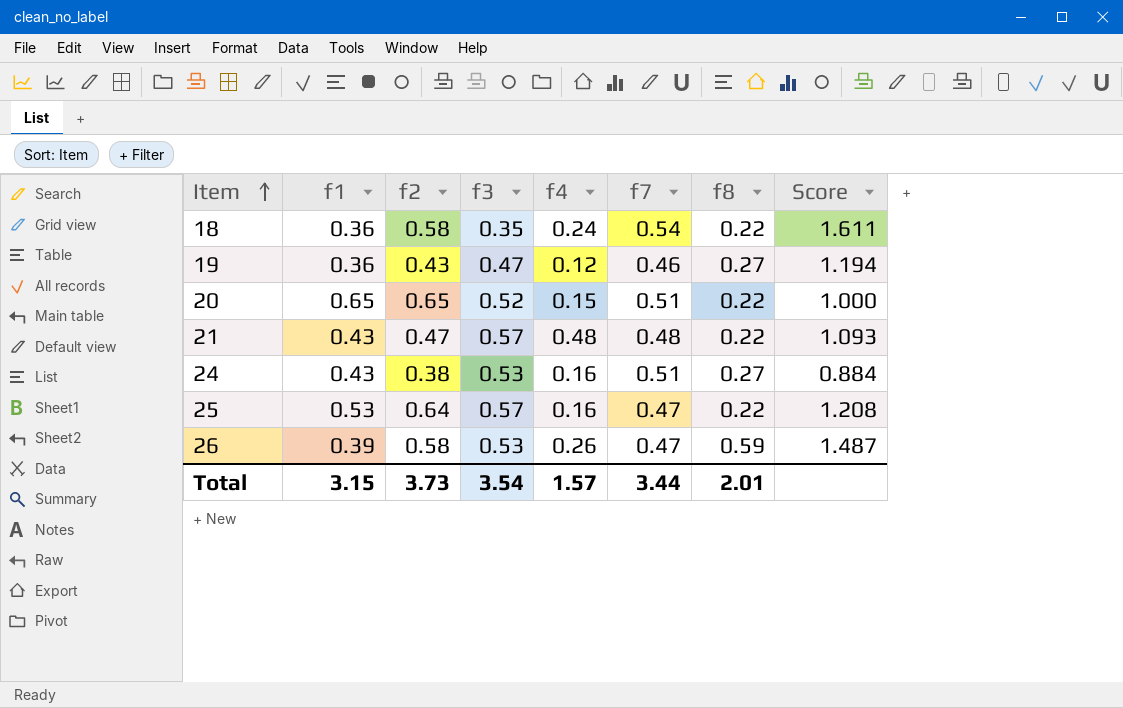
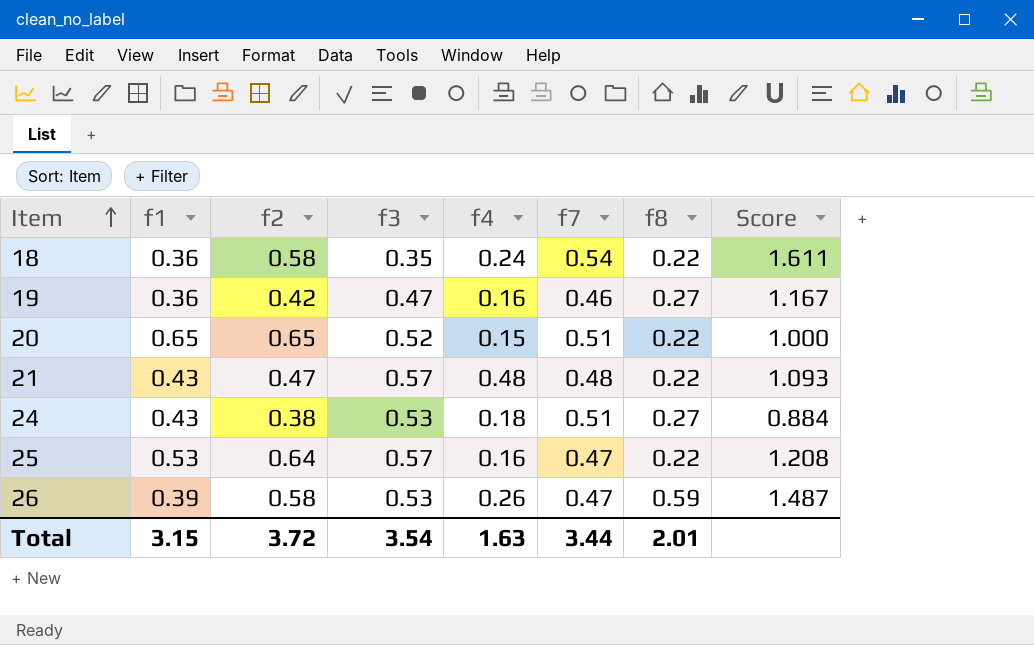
19 | f2: 0.43 -> 0.42
19 | f4: 0.12 -> 0.16
19 | Score: 1.194 -> 1.167
24 | f4: 0.16 -> 0.18
Total | f2: 3.73 -> 3.72
Total | f4: 1.57 -> 1.63

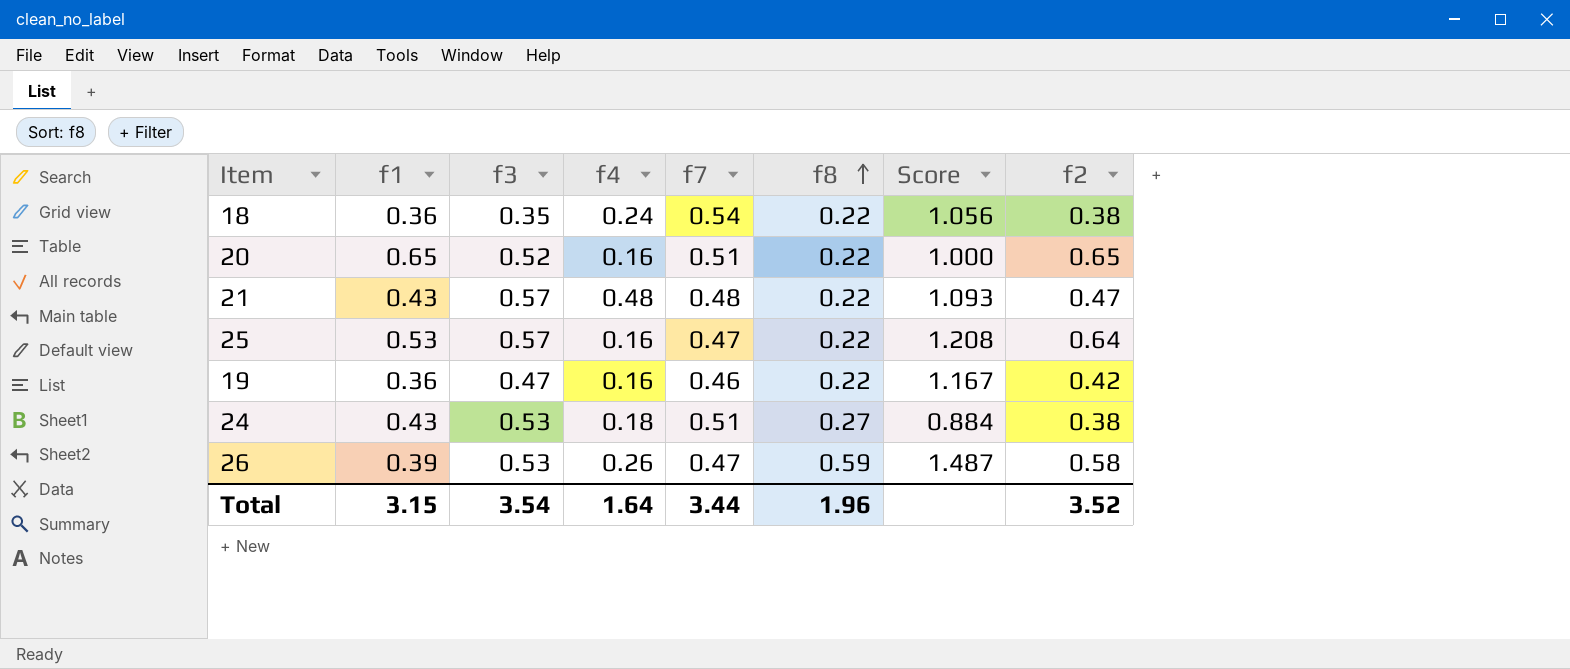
row order: Item ascending -> f8 ascending
column f2 | position: 3 -> 8
18 | Score: 1.611 -> 1.056
18 | f2: 0.58 -> 0.38
20 | f4: 0.15 -> 0.16
19 | f8: 0.27 -> 0.22
Total | f4: 1.63 -> 1.64
Total | f8: 2.01 -> 1.96
Total | f2: 3.72 -> 3.52

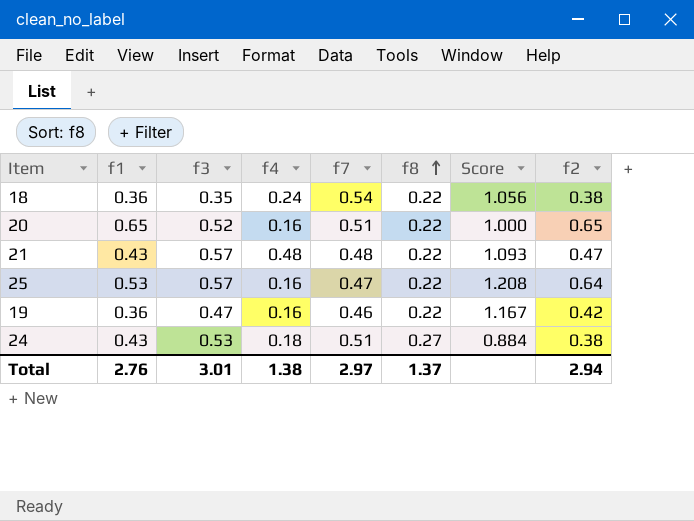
row 26: 0.39 | 0.53 | 0.26 | 0.47 | 0.59 | 1.487 | 0.58 -> none
Total | f1: 3.15 -> 2.76
Total | f3: 3.54 -> 3.01
Total | f4: 1.64 -> 1.38
Total | f7: 3.44 -> 2.97
Total | f8: 1.96 -> 1.37
Total | f2: 3.52 -> 2.94

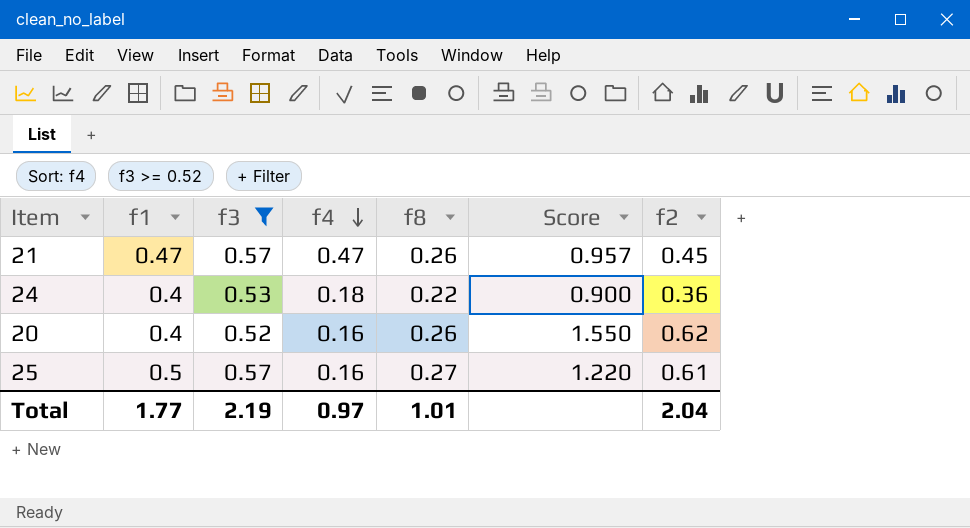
filter: none -> f3 >= 0.52
row order: f8 ascending -> f4 descending
column f7 | position: 5 -> none
21 | f1: 0.43 -> 0.47
21 | f4: 0.48 -> 0.47
21 | f8: 0.22 -> 0.26
21 | Score: 1.093 -> 0.957
21 | f2: 0.47 -> 0.45
24 | f1: 0.43 -> 0.4
24 | f8: 0.27 -> 0.22
24 | Score: 0.884 -> 0.900
24 | f2: 0.38 -> 0.36
20 | f1: 0.65 -> 0.4
20 | f8: 0.22 -> 0.26
20 | Score: 1.000 -> 1.550
20 | f2: 0.65 -> 0.62
25 | f1: 0.53 -> 0.5
25 | f8: 0.22 -> 0.27
25 | Score: 1.208 -> 1.220
25 | f2: 0.64 -> 0.61
Total | f1: 2.76 -> 1.77
Total | f3: 3.01 -> 2.19
Total | f4: 1.38 -> 0.97
Total | f8: 1.37 -> 1.01
Total | f2: 2.94 -> 2.04

